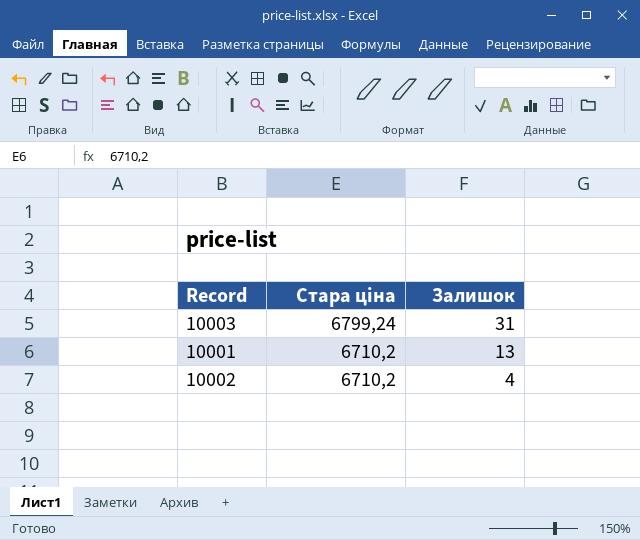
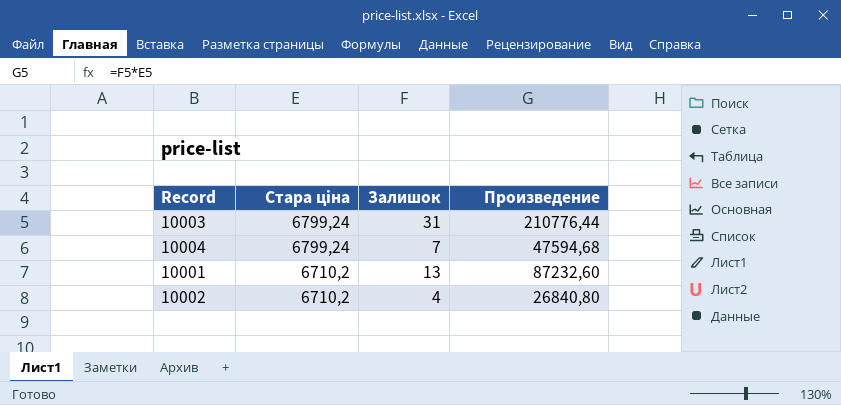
column Произведение | formula: none -> [Стара ціна] * [Залишок]
row 10004: none -> 6799,24 | 7 | 47594,68

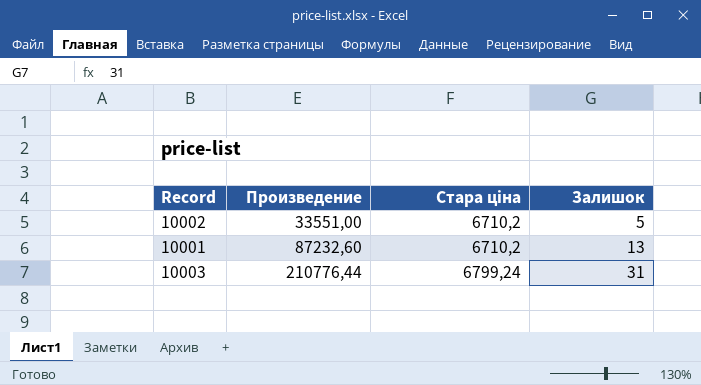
row order: Стара ціна descending -> Произведение ascending
column Произведение | position: 4 -> 2
row 10004: 6799,24 | 7 | 47594,68 -> none
10002 | Произведение: 26840,80 -> 33551,00
10002 | Залишок: 4 -> 5

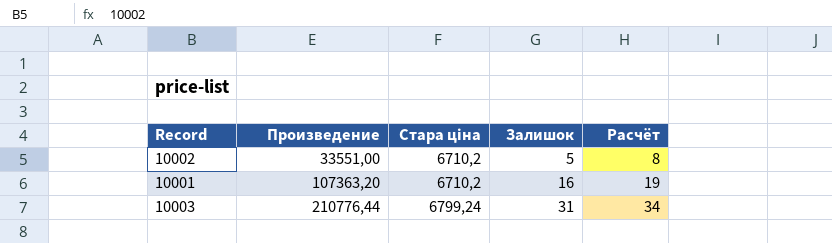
column Расчёт | formula: none -> [Залишок] + 3
10001 | Произведение: 87232,60 -> 107363,20
10001 | Залишок: 13 -> 16

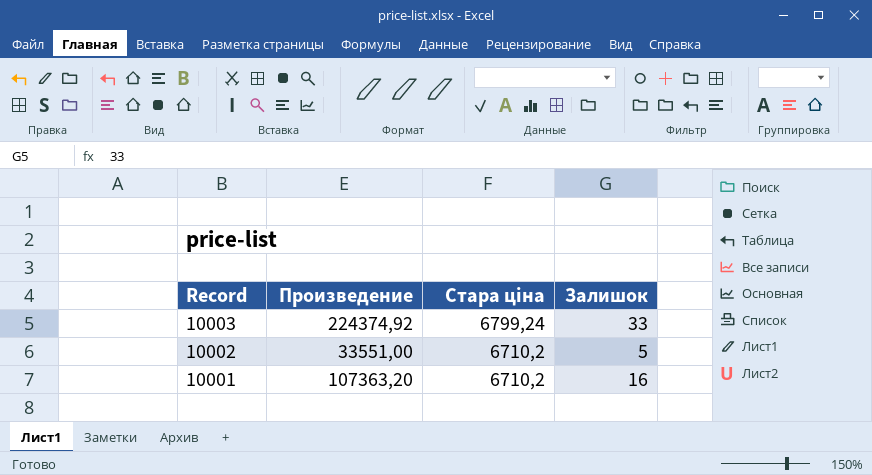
row order: Произведение ascending -> Record descending
column Расчёт | formula: [Залишок] + 3 -> none
10003 | Произведение: 210776,44 -> 224374,92
10003 | Залишок: 31 -> 33

